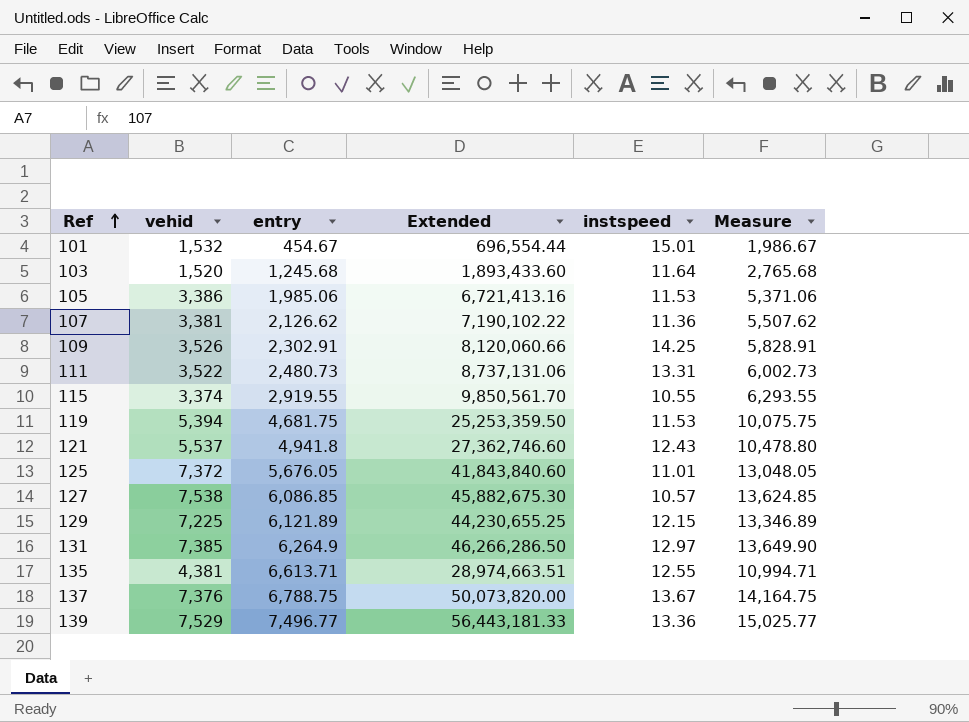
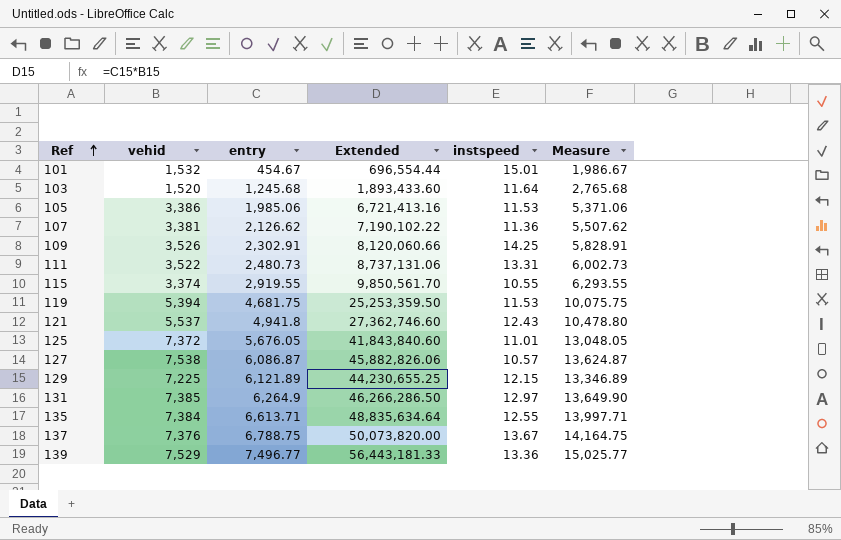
127 | entry: 6,086.85 -> 6,086.87
127 | Extended: 45,882,675.30 -> 45,882,826.06
127 | Measure: 13,624.85 -> 13,624.87
135 | vehid: 4,381 -> 7,384
135 | Extended: 28,974,663.51 -> 48,835,634.64
135 | Measure: 10,994.71 -> 13,997.71

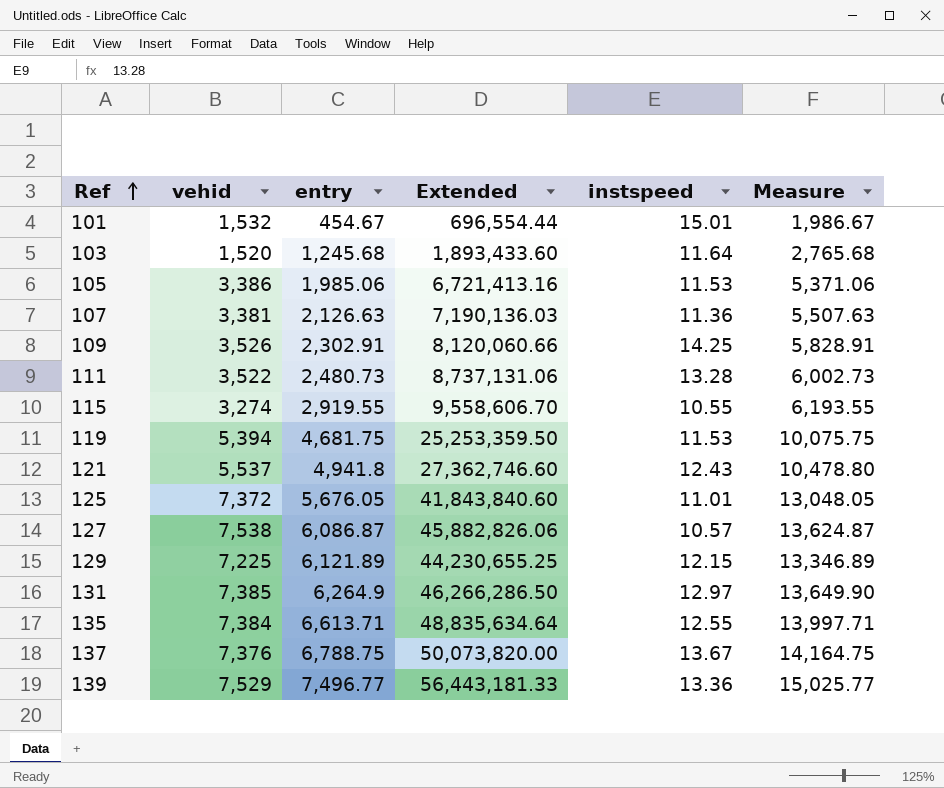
107 | entry: 2,126.62 -> 2,126.63
107 | Extended: 7,190,102.22 -> 7,190,136.03
107 | Measure: 5,507.62 -> 5,507.63
111 | instspeed: 13.31 -> 13.28
115 | vehid: 3,374 -> 3,274
115 | Extended: 9,850,561.70 -> 9,558,606.70
115 | Measure: 6,293.55 -> 6,193.55

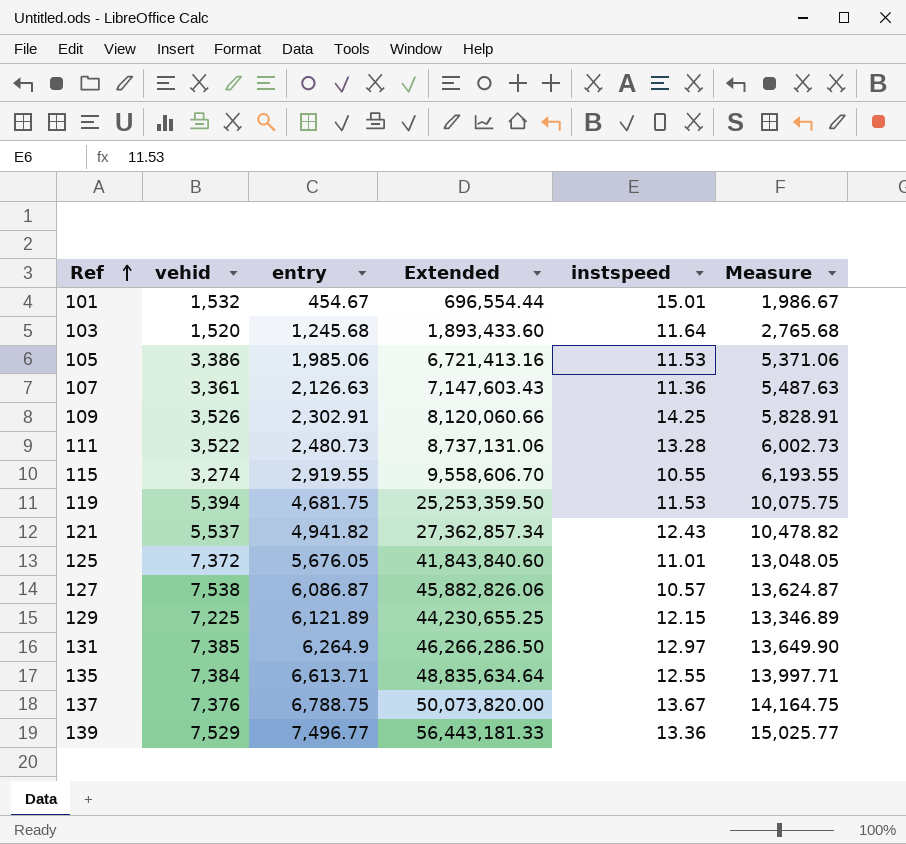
107 | vehid: 3,381 -> 3,361
107 | Extended: 7,190,136.03 -> 7,147,603.43
107 | Measure: 5,507.63 -> 5,487.63
121 | entry: 4,941.8 -> 4,941.82
121 | Extended: 27,362,746.60 -> 27,362,857.34
121 | Measure: 10,478.80 -> 10,478.82

